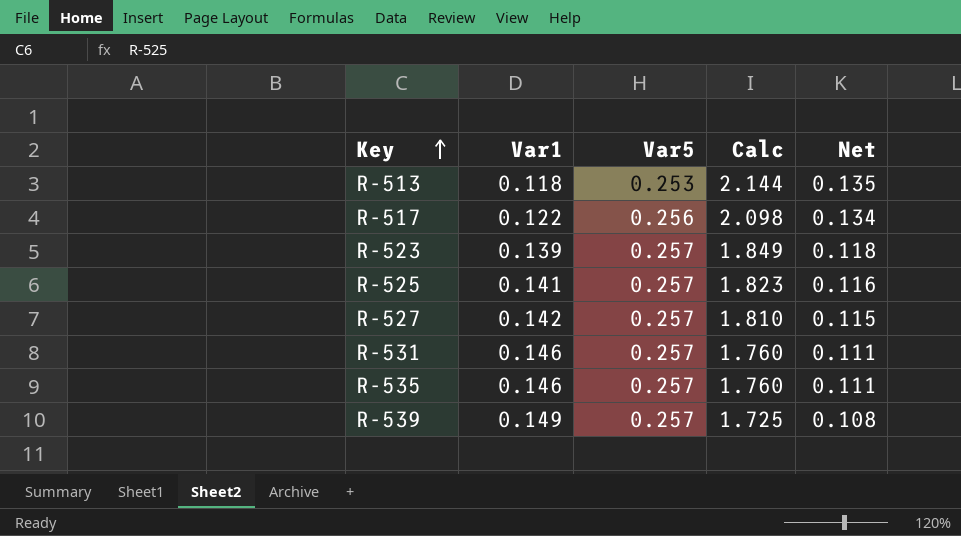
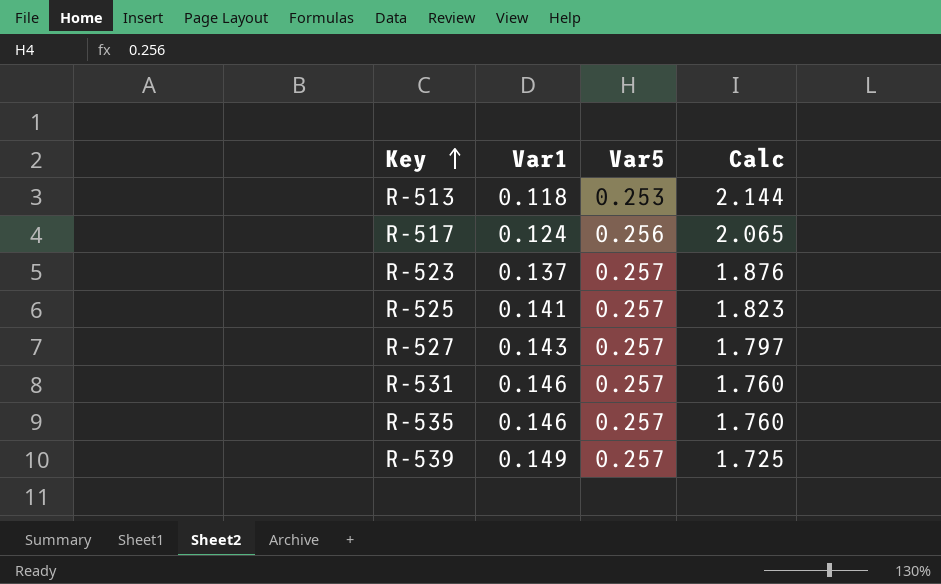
column Net | formula: [Var5] - [Var1] -> none
R-517 | Var1: 0.122 -> 0.124
R-517 | Calc: 2.098 -> 2.065
R-523 | Var1: 0.139 -> 0.137
R-523 | Calc: 1.849 -> 1.876
R-527 | Var1: 0.142 -> 0.143
R-527 | Calc: 1.810 -> 1.797

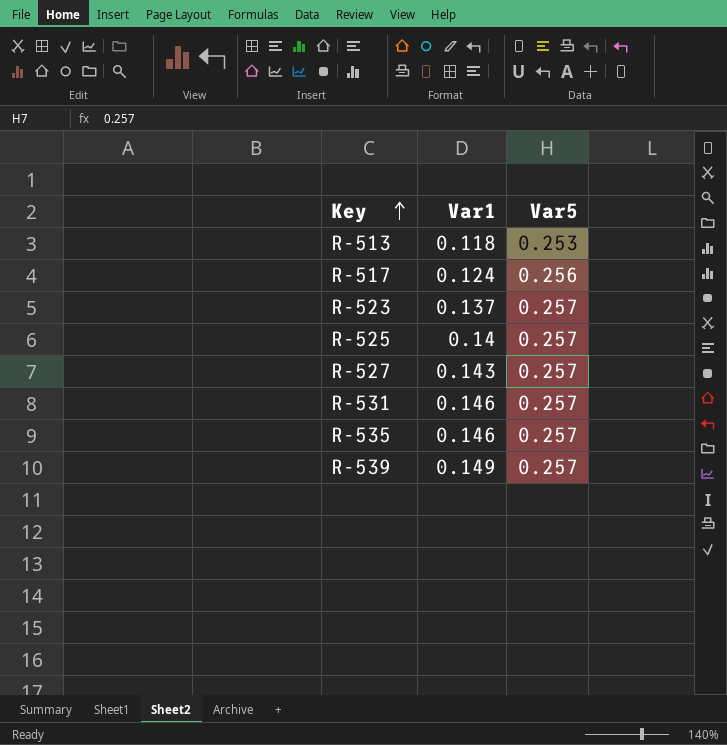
column Calc | formula: [Var5] / [Var1] -> none
R-525 | Var1: 0.141 -> 0.14

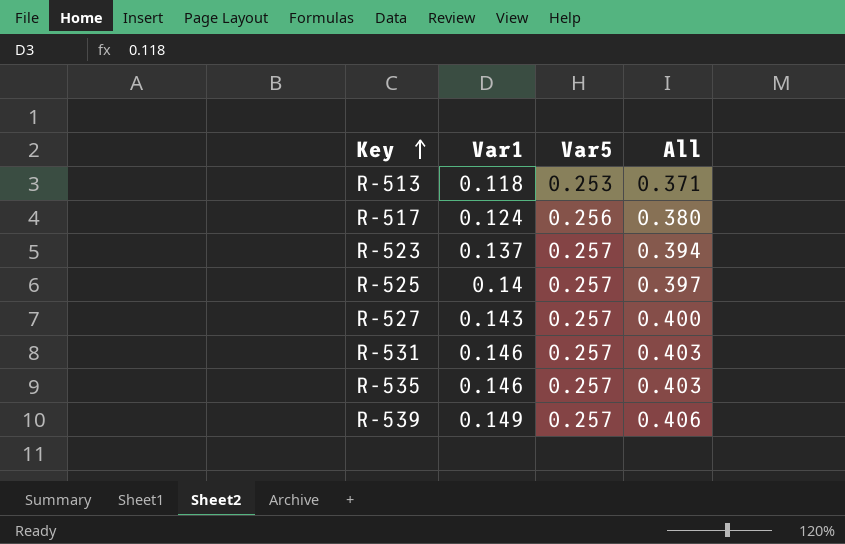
column All | formula: none -> [Var1] + [Var5]

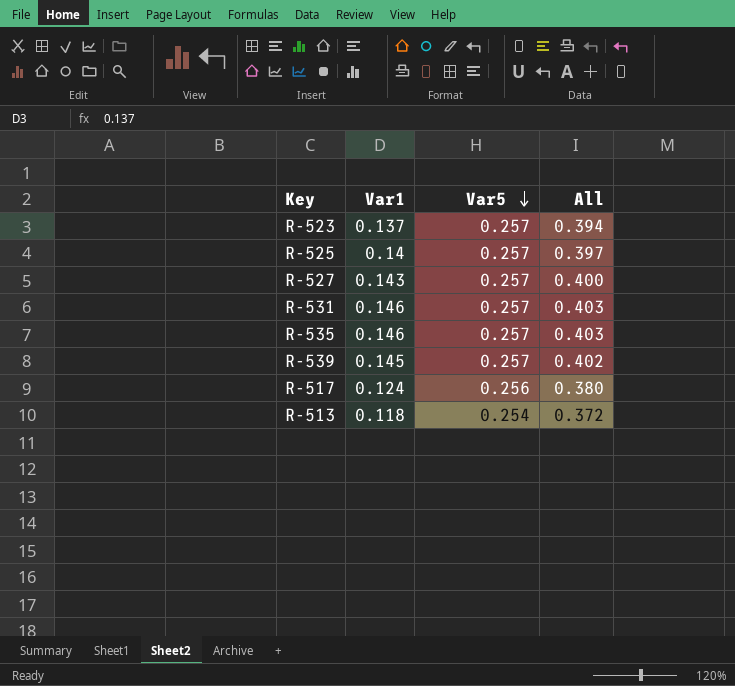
row order: Key ascending -> Var5 descending
R-539 | Var1: 0.149 -> 0.145
R-539 | All: 0.406 -> 0.402
R-513 | Var5: 0.253 -> 0.254
R-513 | All: 0.371 -> 0.372

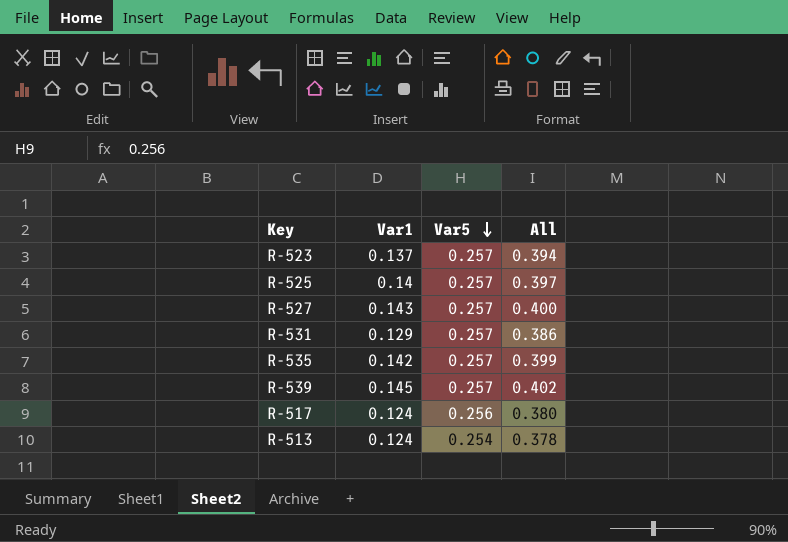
R-531 | Var1: 0.146 -> 0.129
R-531 | All: 0.403 -> 0.386
R-535 | Var1: 0.146 -> 0.142
R-535 | All: 0.403 -> 0.399
R-513 | Var1: 0.118 -> 0.124
R-513 | All: 0.372 -> 0.378

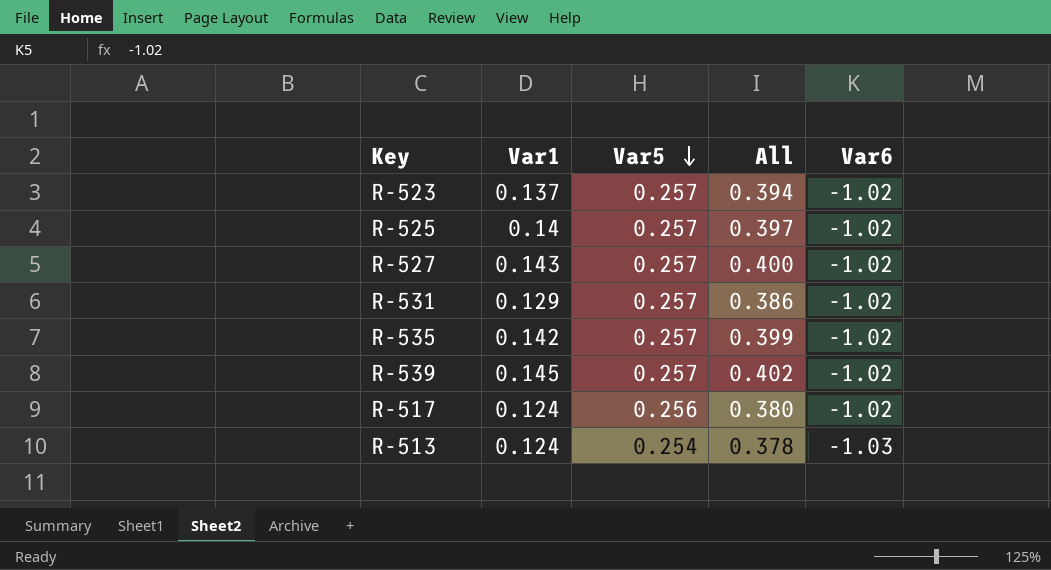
column Var6 | position: none -> 5

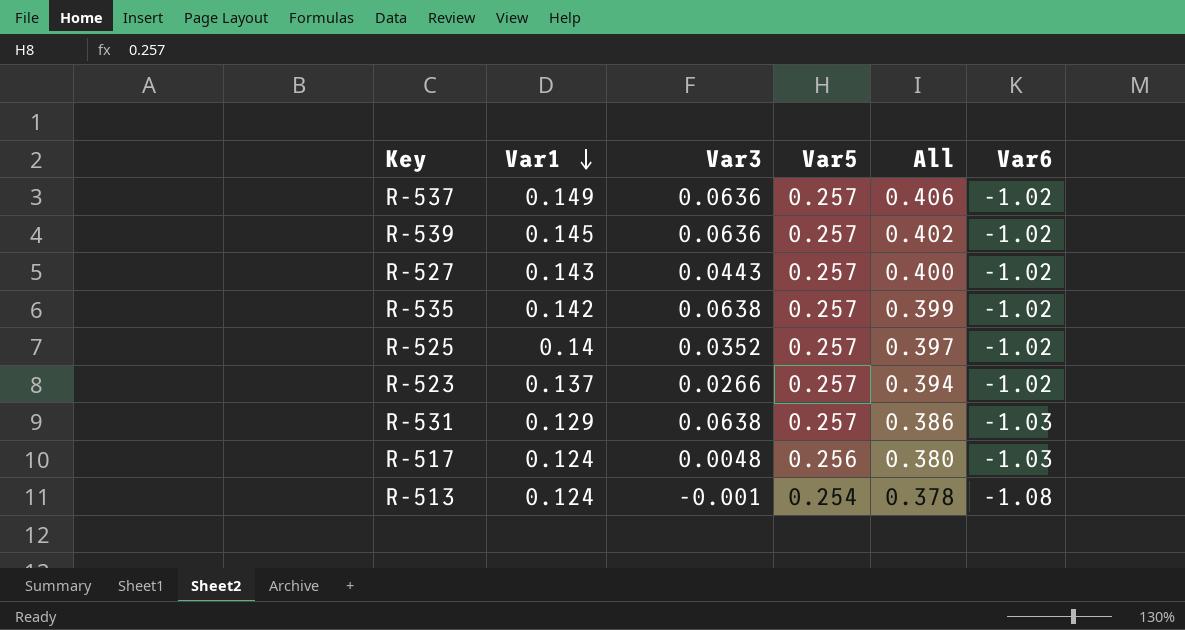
row order: Var5 descending -> Var1 descending
column Var3 | position: none -> 3
row R-537: none -> 0.149 | 0.0636 | 0.257 | 0.406 | -1.02
R-531 | Var6: -1.02 -> -1.03
R-517 | Var6: -1.02 -> -1.03
R-513 | Var6: -1.03 -> -1.08

